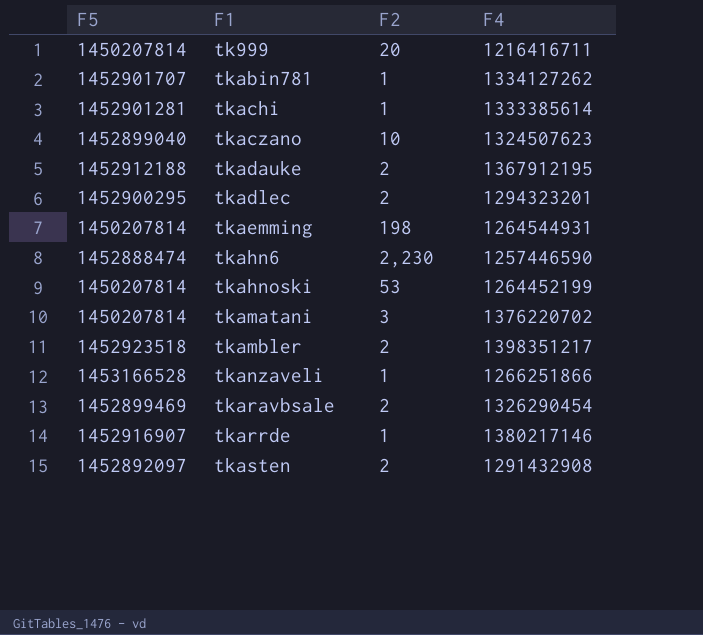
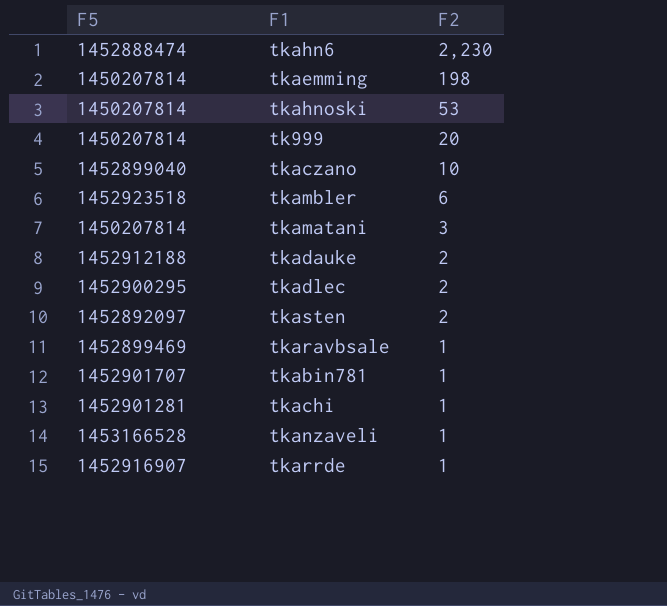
row order: F1 ascending -> F2 descending
column F4 | position: 4 -> none
tkambler | F2: 2 -> 6
tkaravbsale | F2: 2 -> 1

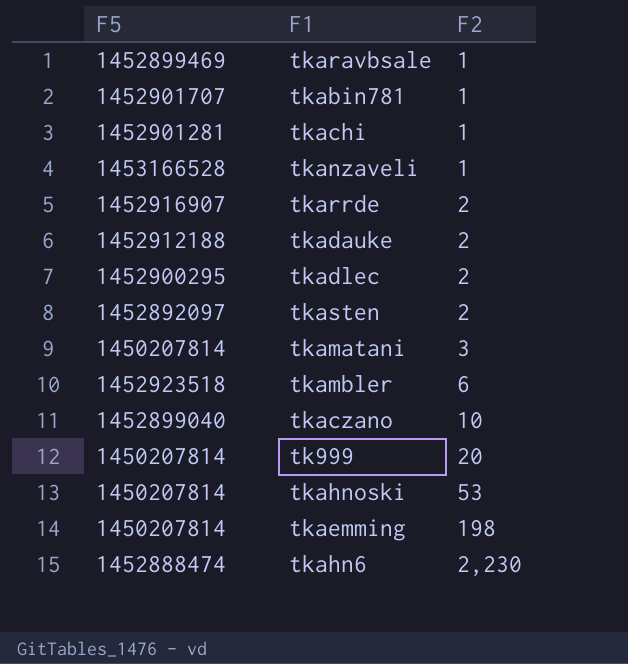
row order: F2 descending -> F2 ascending
tkarrde | F2: 1 -> 2

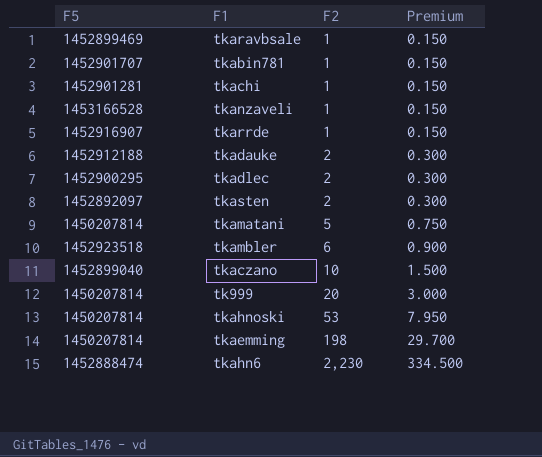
column Premium | formula: none -> [F2] * 0.15
tkarrde | F2: 2 -> 1
tkamatani | F2: 3 -> 5

